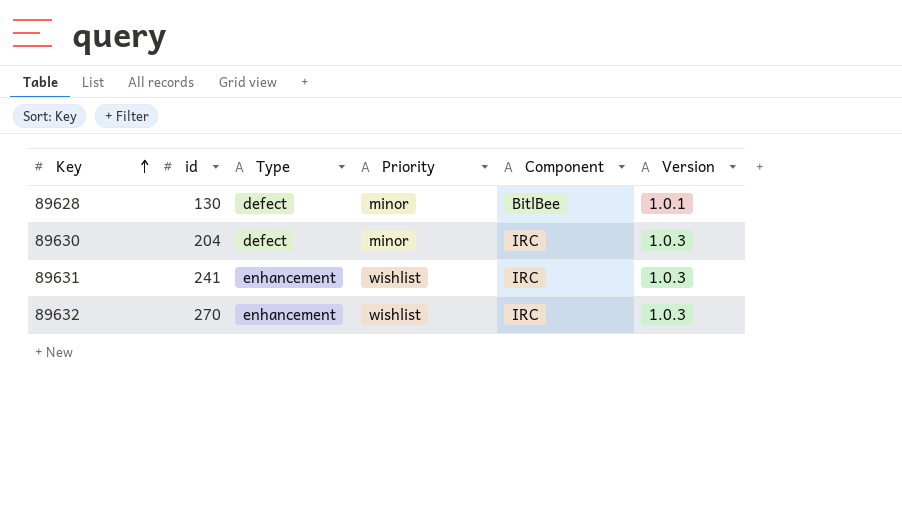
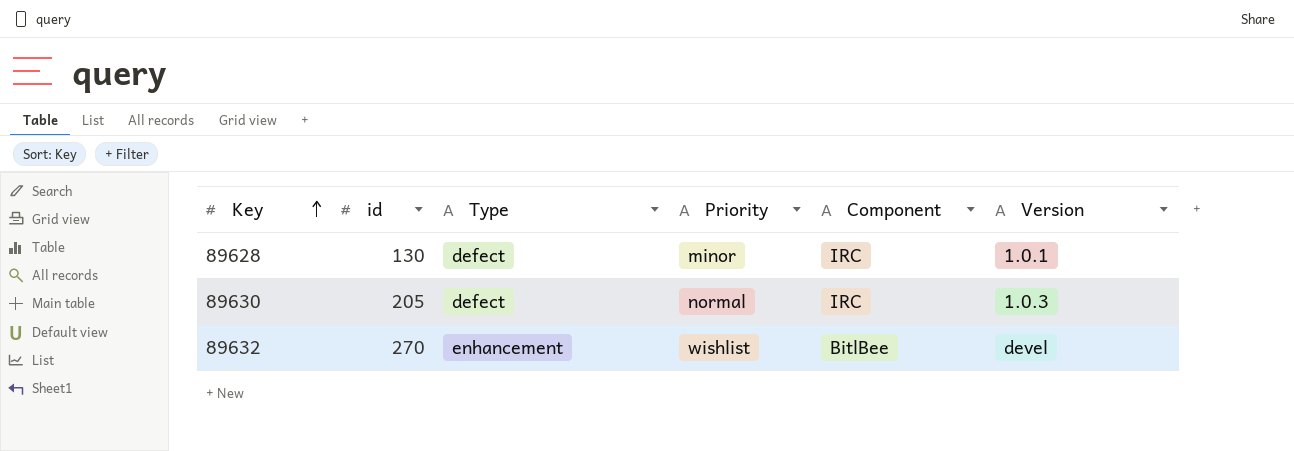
row 89631: 241 | enhancement | wishlist | IRC | 1.0.3 -> none
89628 | Component: BitlBee -> IRC
89630 | id: 204 -> 205
89630 | Priority: minor -> normal
89632 | Component: IRC -> BitlBee
89632 | Version: 1.0.3 -> devel

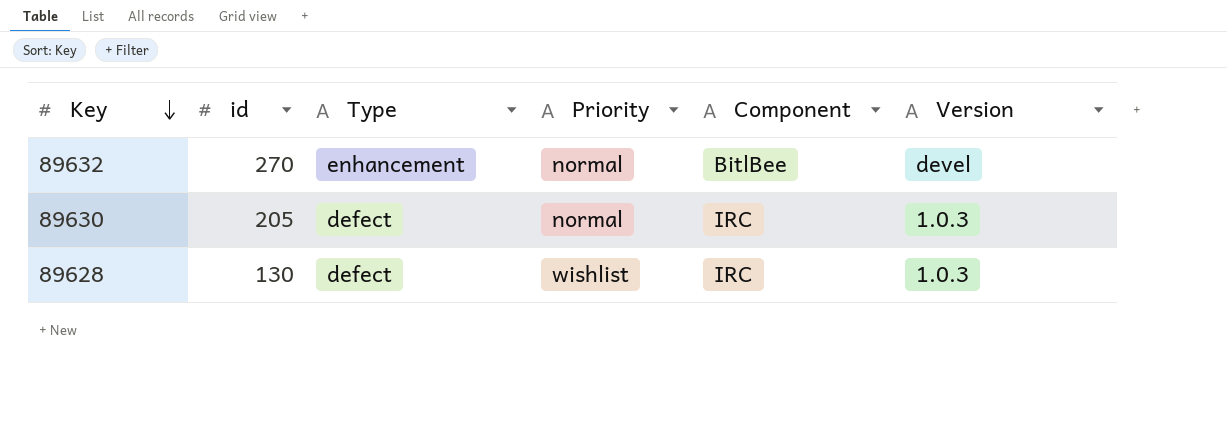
row order: Key ascending -> Key descending
89632 | Priority: wishlist -> normal
89628 | Priority: minor -> wishlist
89628 | Version: 1.0.1 -> 1.0.3

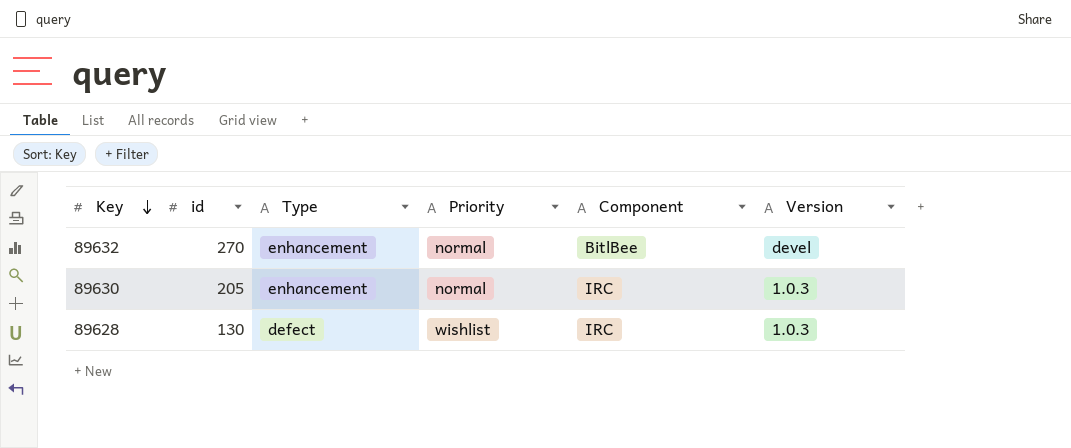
89630 | Type: defect -> enhancement

